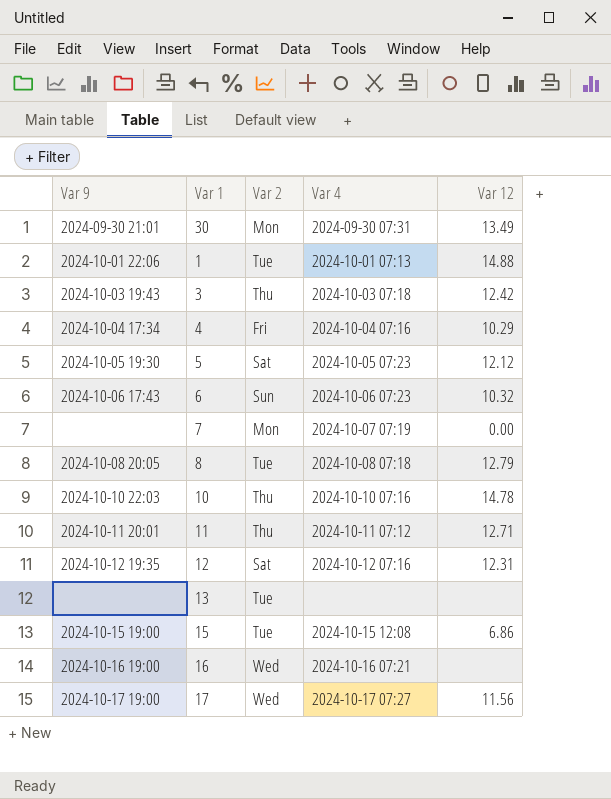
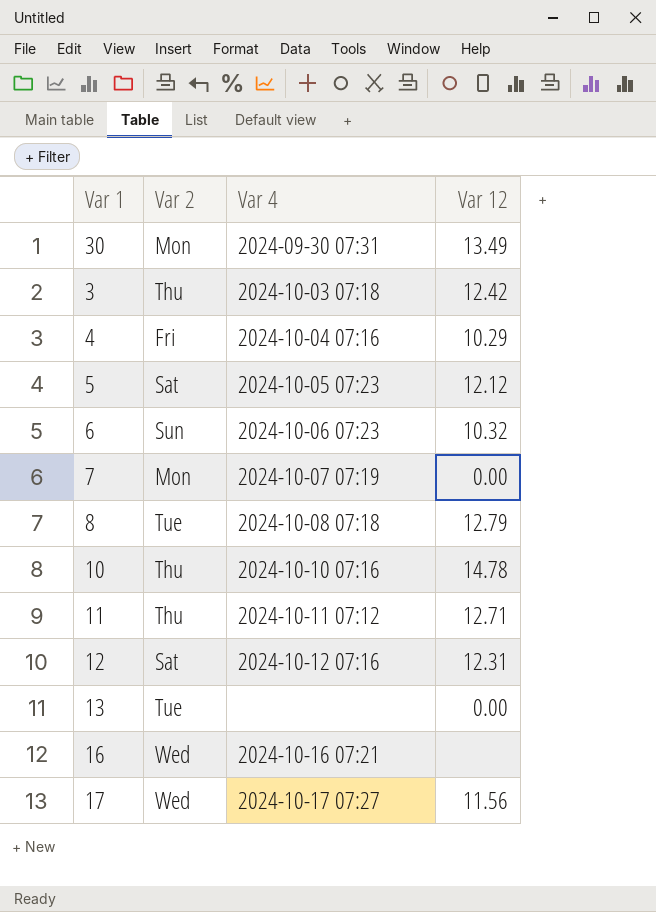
column Var 9 | position: 1 -> none
row 1: 2024-10-01 22:06 | Tue | 2024-10-01 07:13 | 14.88 -> none
row 15: 2024-10-15 19:00 | Tue | 2024-10-15 12:08 | 6.86 -> none
13 | Var 12: none -> 0.00

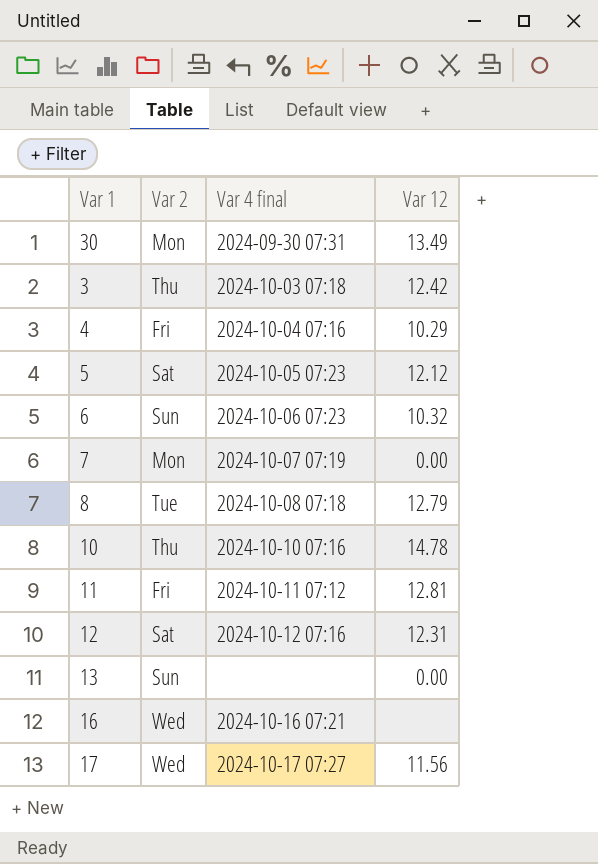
column name: Var 4 -> Var 4 final
11 | Var 2: Thu -> Fri
11 | Var 12: 12.71 -> 12.81
13 | Var 2: Tue -> Sun

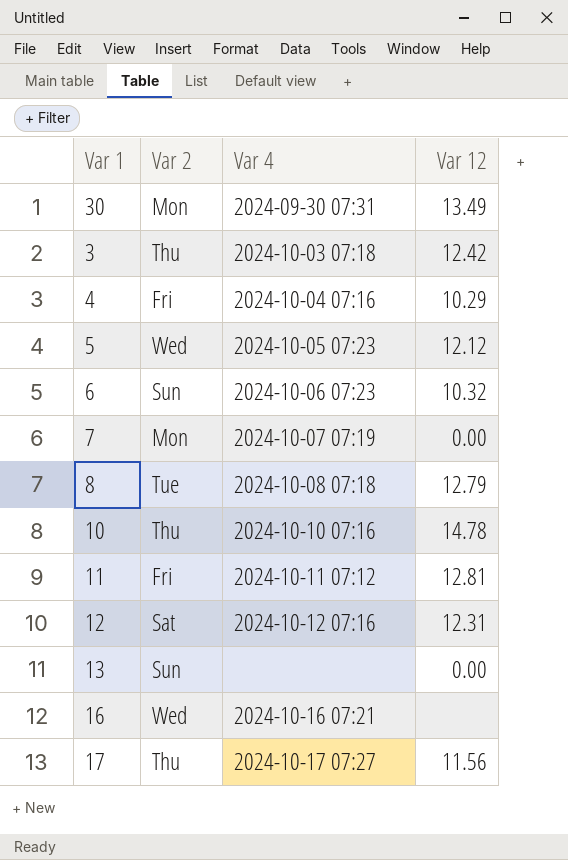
column name: Var 4 final -> Var 4
5 | Var 2: Sat -> Wed
17 | Var 2: Wed -> Thu

